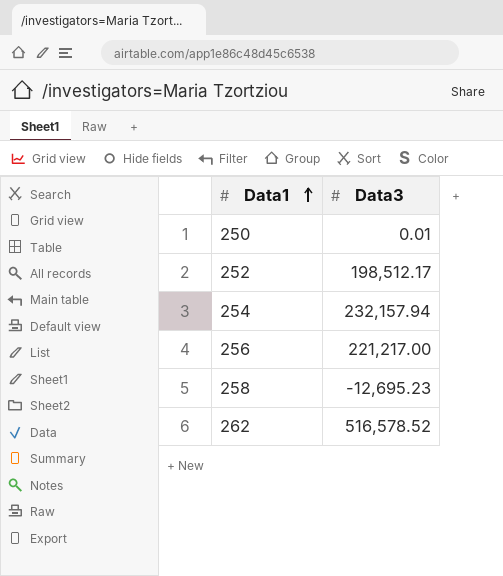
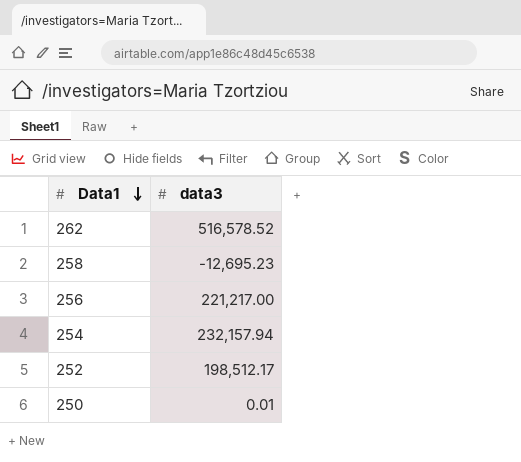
row order: Data1 ascending -> Data1 descending
column name: Data3 -> data3

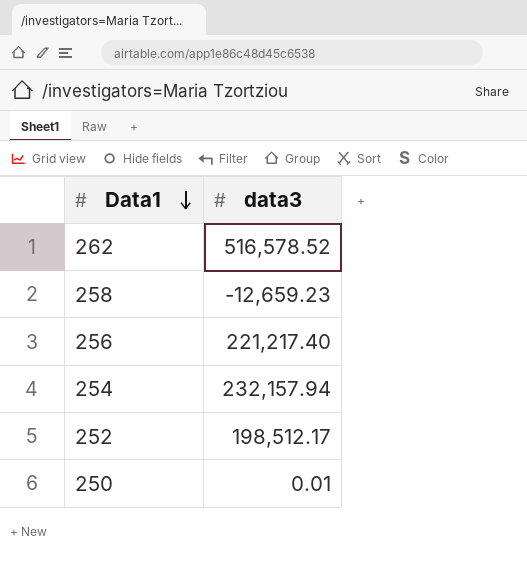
258 | data3: -12,695.23 -> -12,659.23
256 | data3: 221,217.00 -> 221,217.40

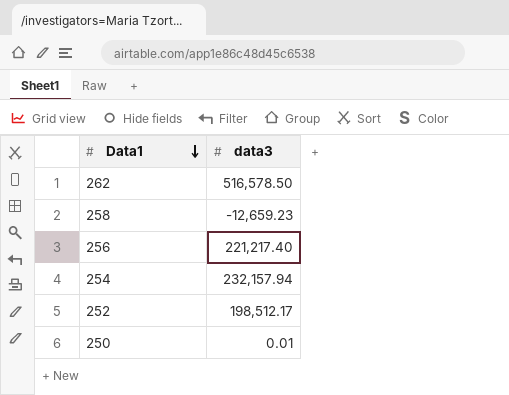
262 | data3: 516,578.52 -> 516,578.50

